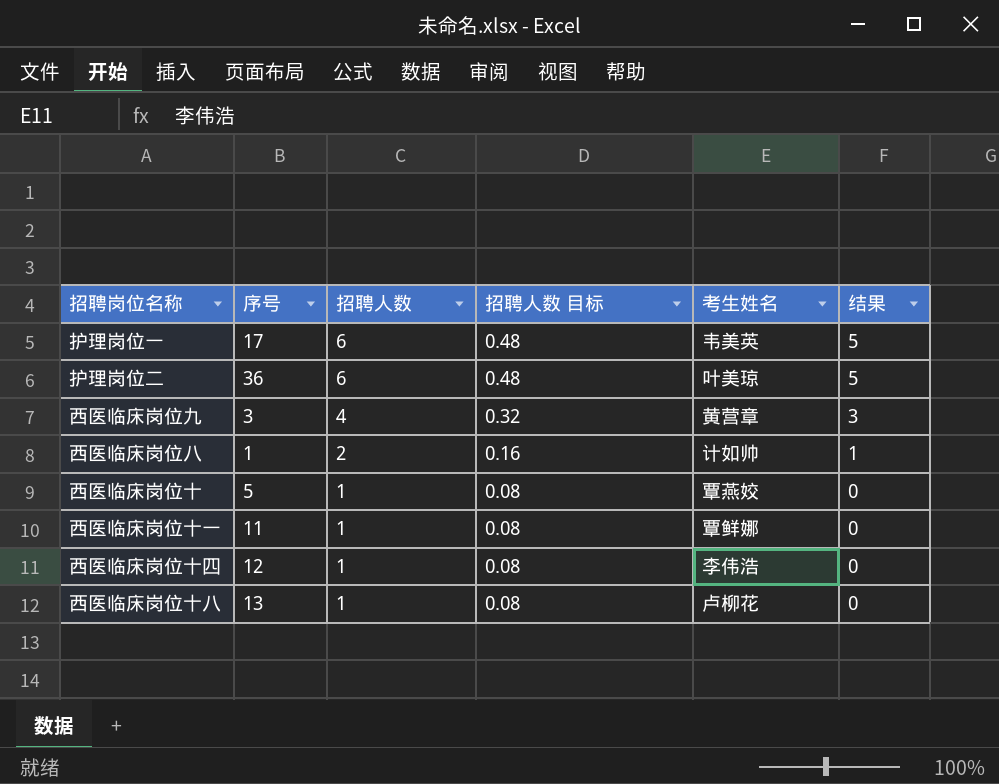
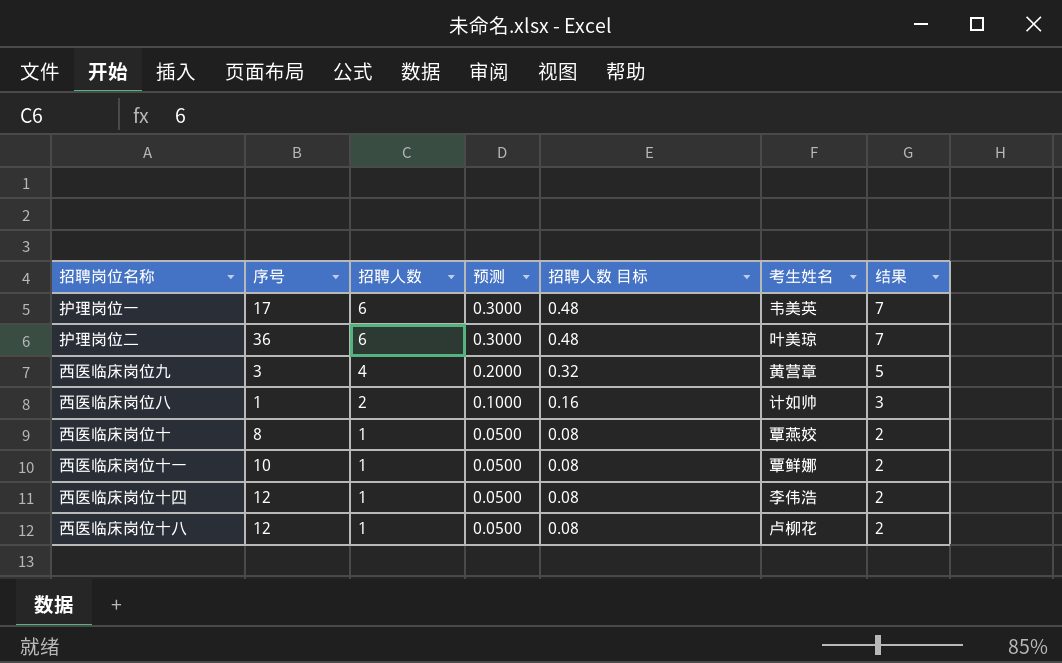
column 预测 | formula: none -> [招聘人数] * 0.05
column 结果 | formula: [招聘人数] - 1 -> [招聘人数] + 1
西医临床岗位十 | 序号: 5 -> 8
西医临床岗位十一 | 序号: 11 -> 10
西医临床岗位十八 | 序号: 13 -> 12

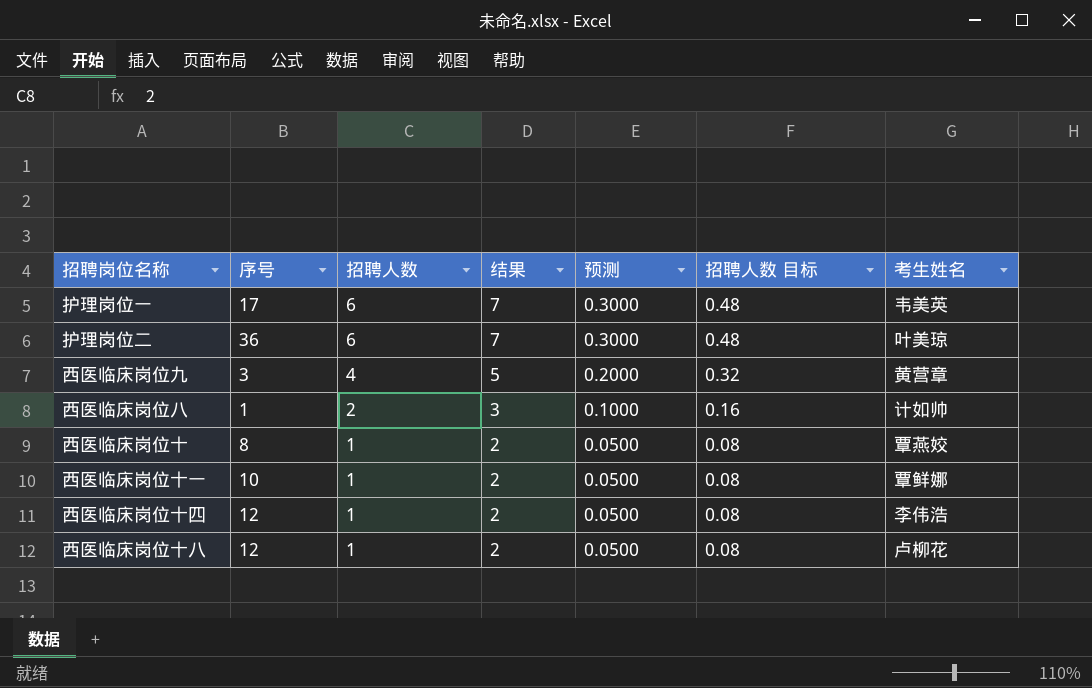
column 结果 | position: 7 -> 4

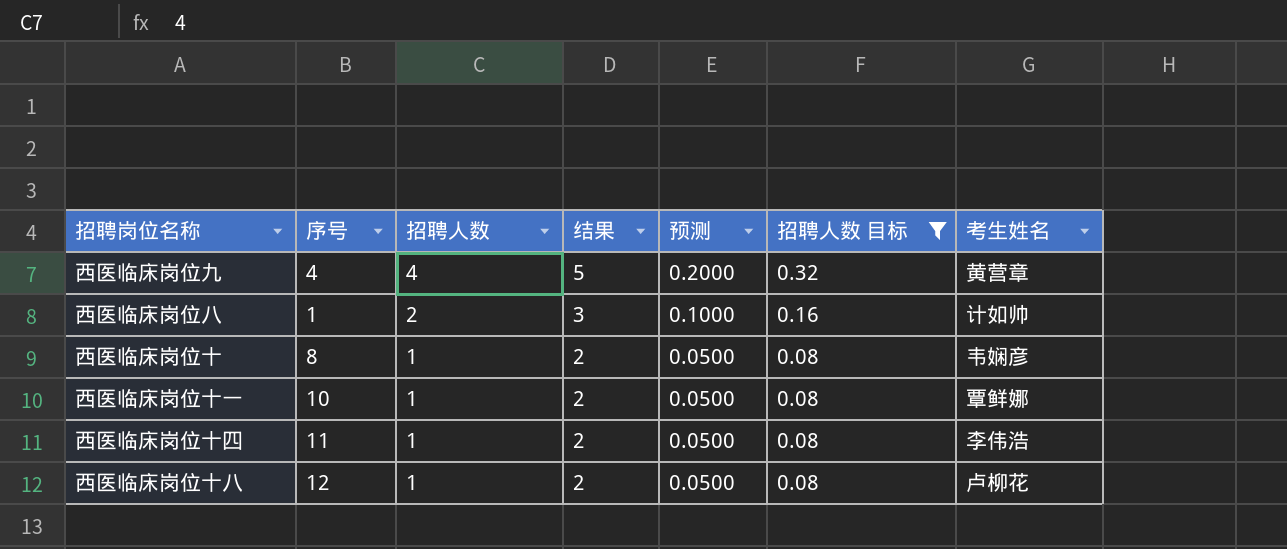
filter: none -> 招聘人数 目标 != 0.48
西医临床岗位九 | 序号: 3 -> 4
西医临床岗位十 | 考生姓名: 覃燕姣 -> 韦娴彦
西医临床岗位十四 | 序号: 12 -> 11

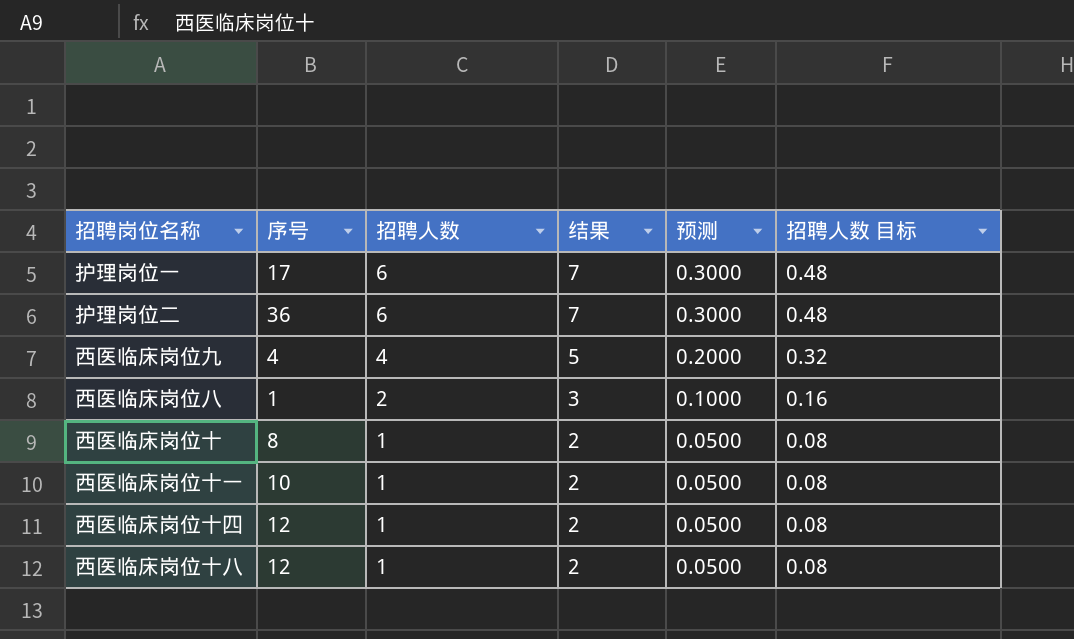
filter: 招聘人数 目标 != 0.48 -> none
column 考生姓名 | position: 7 -> none
西医临床岗位十四 | 序号: 11 -> 12

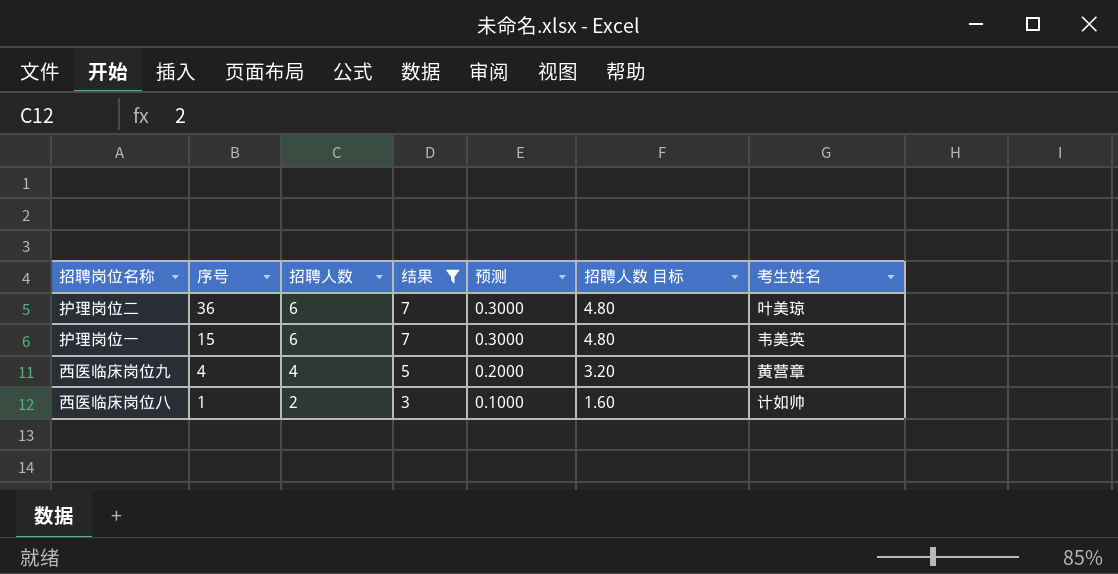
filter: none -> 结果 != 2
row order: 招聘人数 descending -> 序号 descending
column 招聘人数 目标 | formula: [招聘人数] * 0.08 -> [招聘人数] * 0.8
column 考生姓名 | position: none -> 7
护理岗位一 | 序号: 17 -> 15

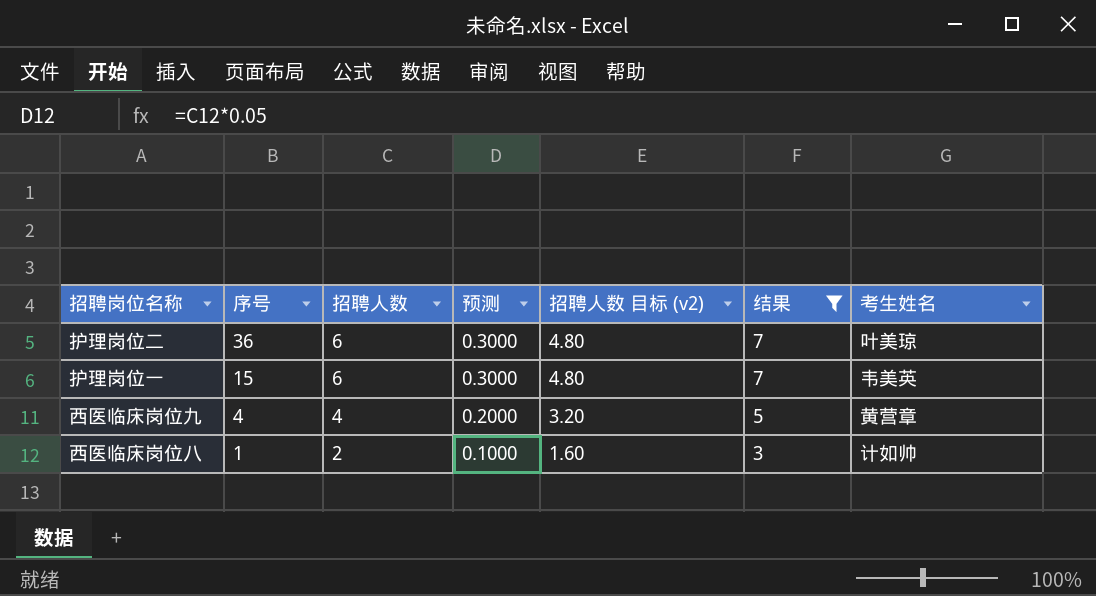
column name: 招聘人数 目标 -> 招聘人数 目标 (v2)
column 结果 | position: 4 -> 6

